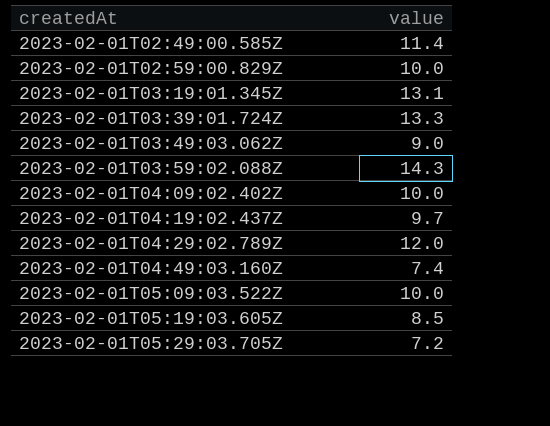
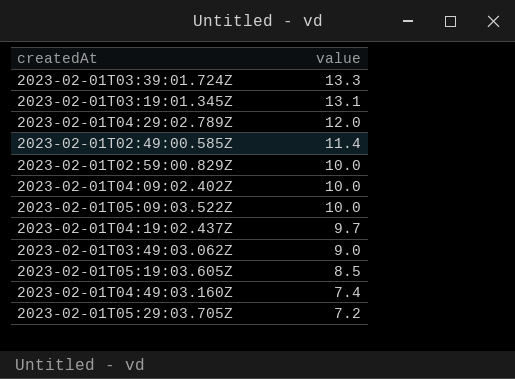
row order: createdAt ascending -> value descending
row 2023-02-01T03:59:02.088Z: 14.3 -> none

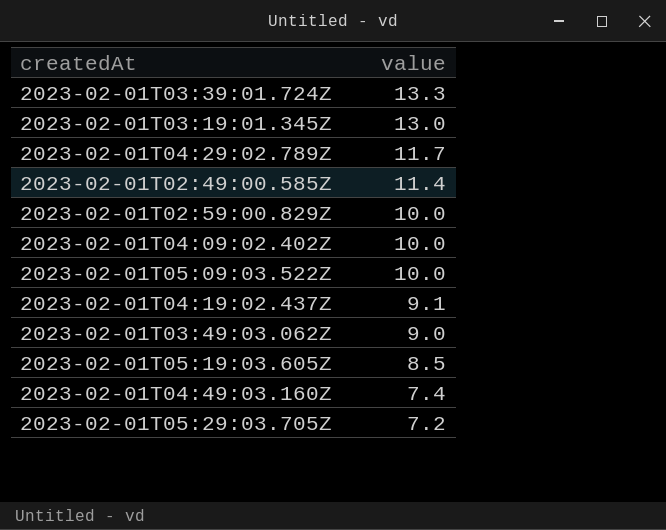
2023-02-01T03:19:01.345Z | value: 13.1 -> 13.0
2023-02-01T04:29:02.789Z | value: 12.0 -> 11.7
2023-02-01T04:19:02.437Z | value: 9.7 -> 9.1

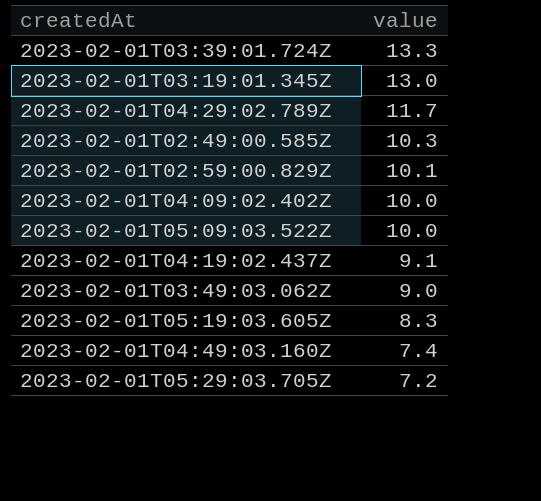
2023-02-01T02:49:00.585Z | value: 11.4 -> 10.3
2023-02-01T02:59:00.829Z | value: 10.0 -> 10.1
2023-02-01T05:19:03.605Z | value: 8.5 -> 8.3

